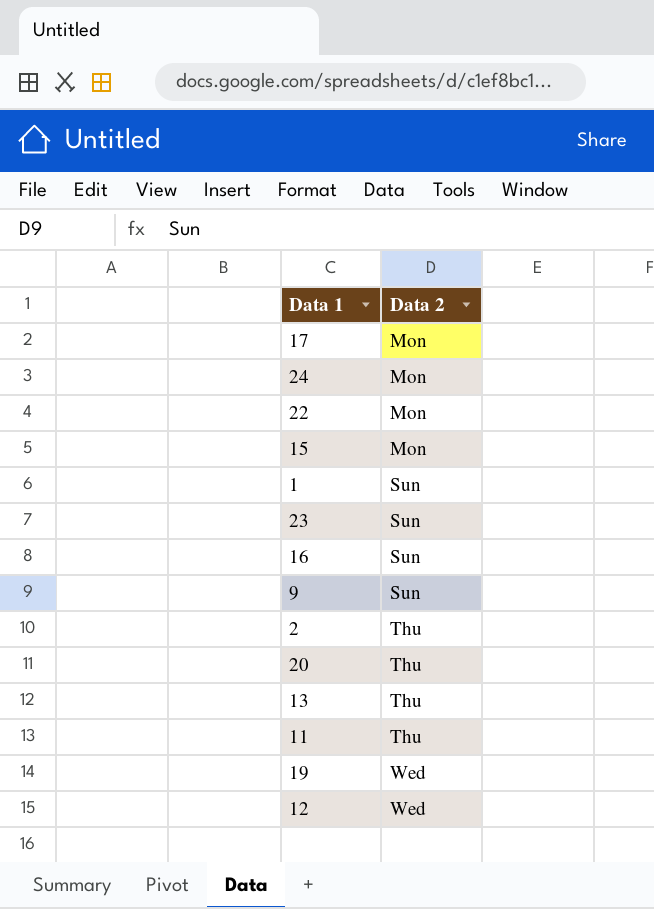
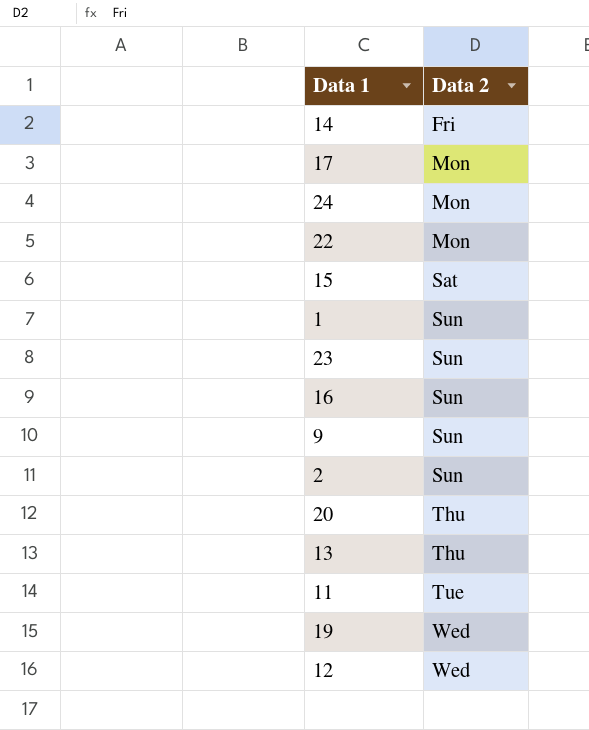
row 14: none -> Fri
15 | Data 2: Mon -> Sat
2 | Data 2: Thu -> Sun
11 | Data 2: Thu -> Tue

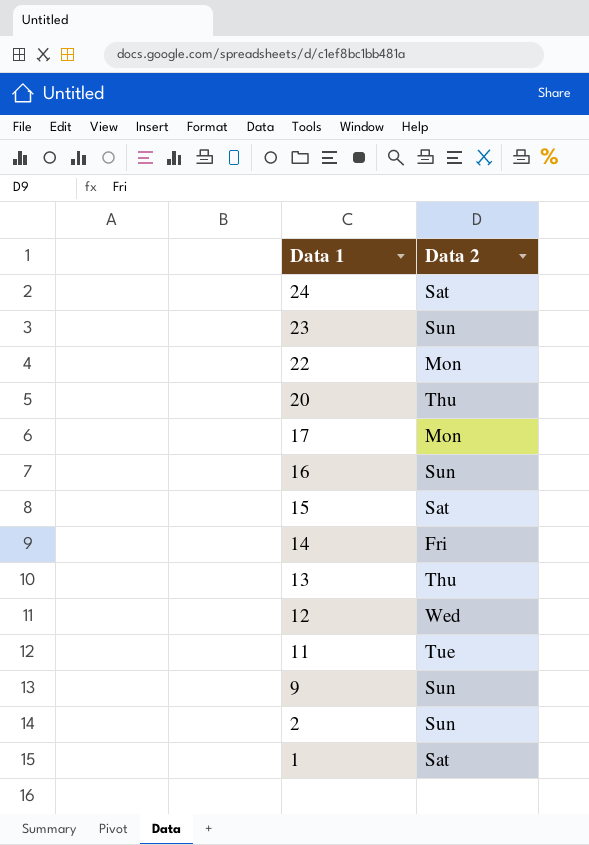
row order: Data 2 ascending -> Data 1 descending
row 19: Wed -> none
24 | Data 2: Mon -> Sat
1 | Data 2: Sun -> Sat

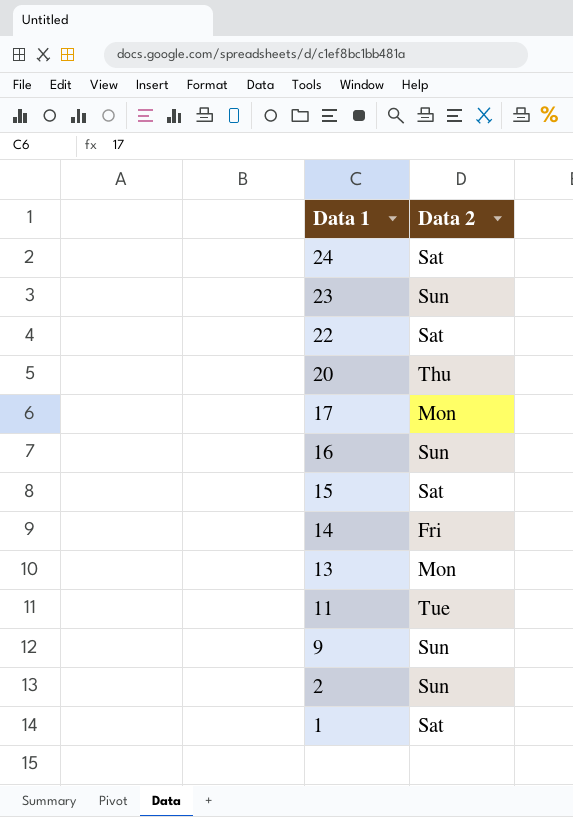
row 12: Wed -> none
22 | Data 2: Mon -> Sat
13 | Data 2: Thu -> Mon

